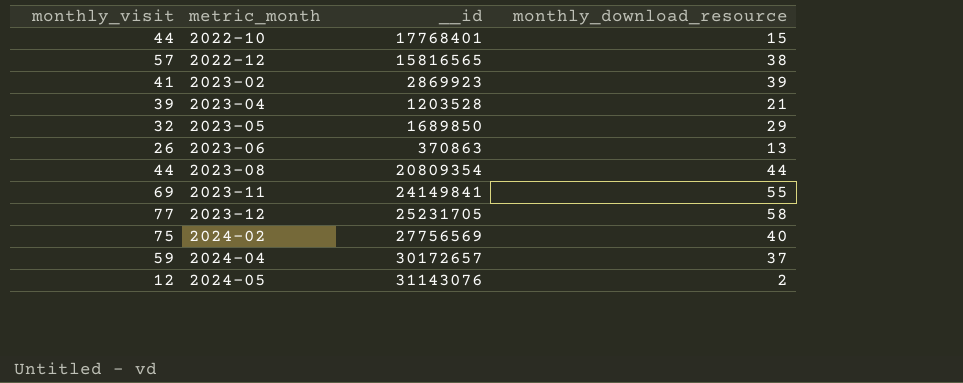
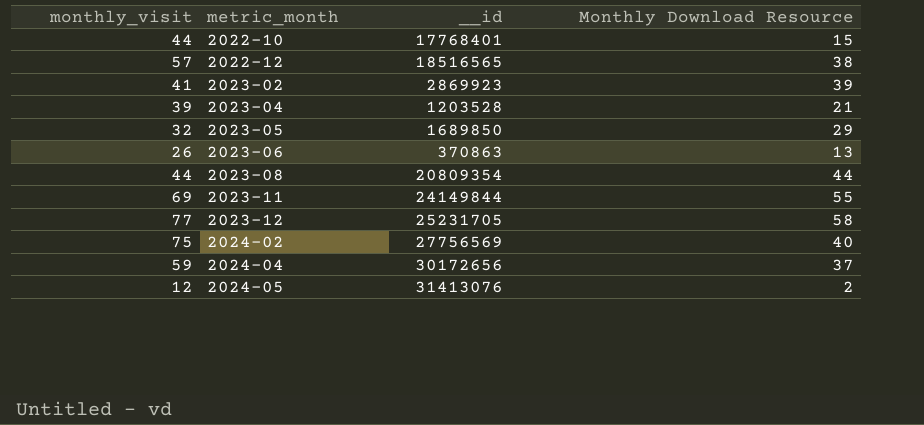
column name: monthly_download_resource -> Monthly Download Resource
2022-12 | __id: 15816565 -> 18516565
2023-11 | __id: 24149841 -> 24149844
2024-04 | __id: 30172657 -> 30172656
2024-05 | __id: 31143076 -> 31413076

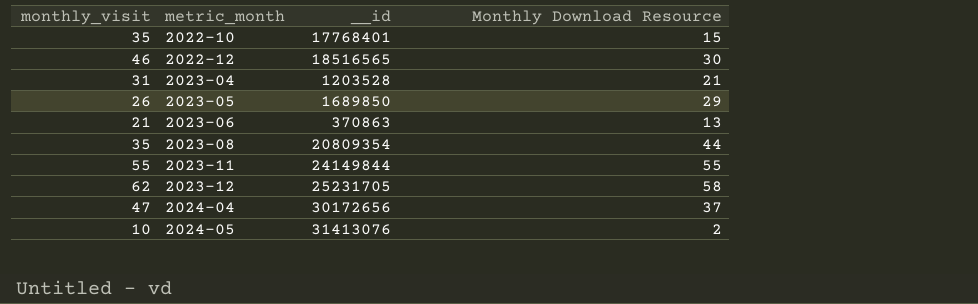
row 2023-02: 41 | 2869923 | 39 -> none
row 2024-02: 75 | 27756569 | 40 -> none
2022-10 | monthly_visit: 44 -> 35
2022-12 | monthly_visit: 57 -> 46
2022-12 | Monthly Download Resource: 38 -> 30
2023-04 | monthly_visit: 39 -> 31
2023-05 | monthly_visit: 32 -> 26
2023-06 | monthly_visit: 26 -> 21
2023-08 | monthly_visit: 44 -> 35
2023-11 | monthly_visit: 69 -> 55
2023-12 | monthly_visit: 77 -> 62
2024-04 | monthly_visit: 59 -> 47
2024-05 | monthly_visit: 12 -> 10

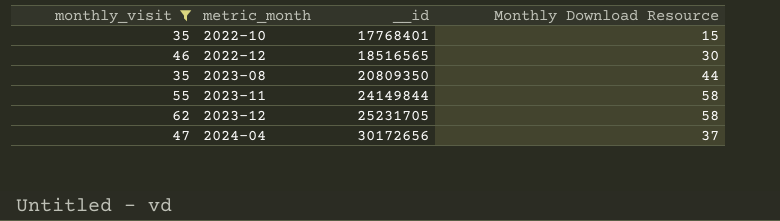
filter: none -> monthly_visit >= 35
2023-08 | __id: 20809354 -> 20809350
2023-11 | Monthly Download Resource: 55 -> 58

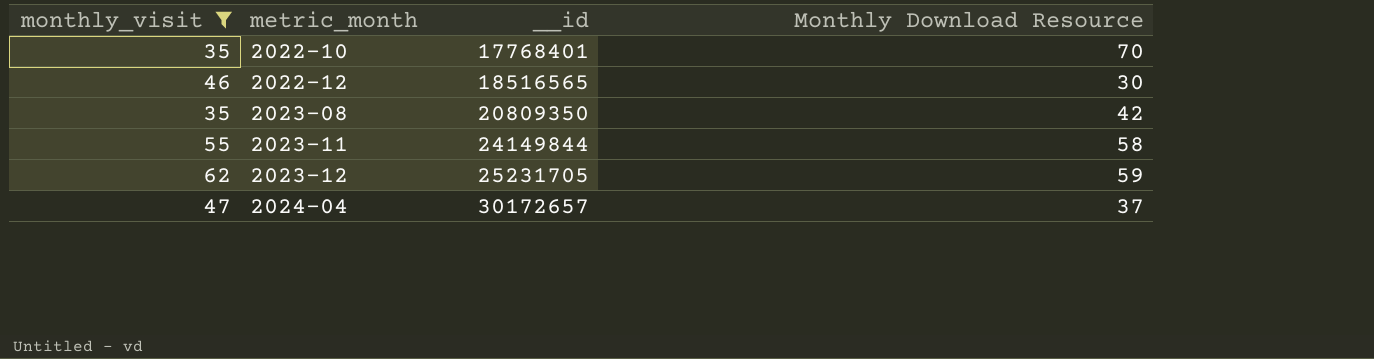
2022-10 | Monthly Download Resource: 15 -> 70
2023-08 | Monthly Download Resource: 44 -> 42
2023-12 | Monthly Download Resource: 58 -> 59
2024-04 | __id: 30172656 -> 30172657

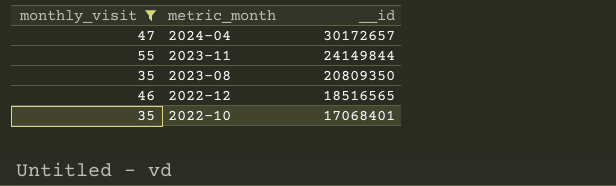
row order: metric_month ascending -> metric_month descending
column Monthly Download Resource | position: 4 -> none
row 2023-12: 62 | 25231705 | 59 -> none
2022-10 | __id: 17768401 -> 17068401

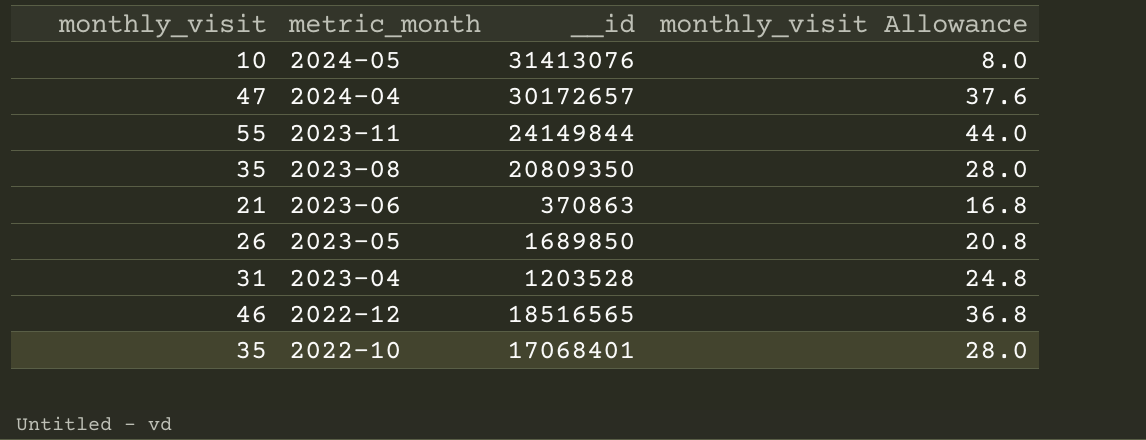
filter: monthly_visit >= 35 -> none
column monthly_visit Allowance | formula: none -> [monthly_visit] * 0.8

